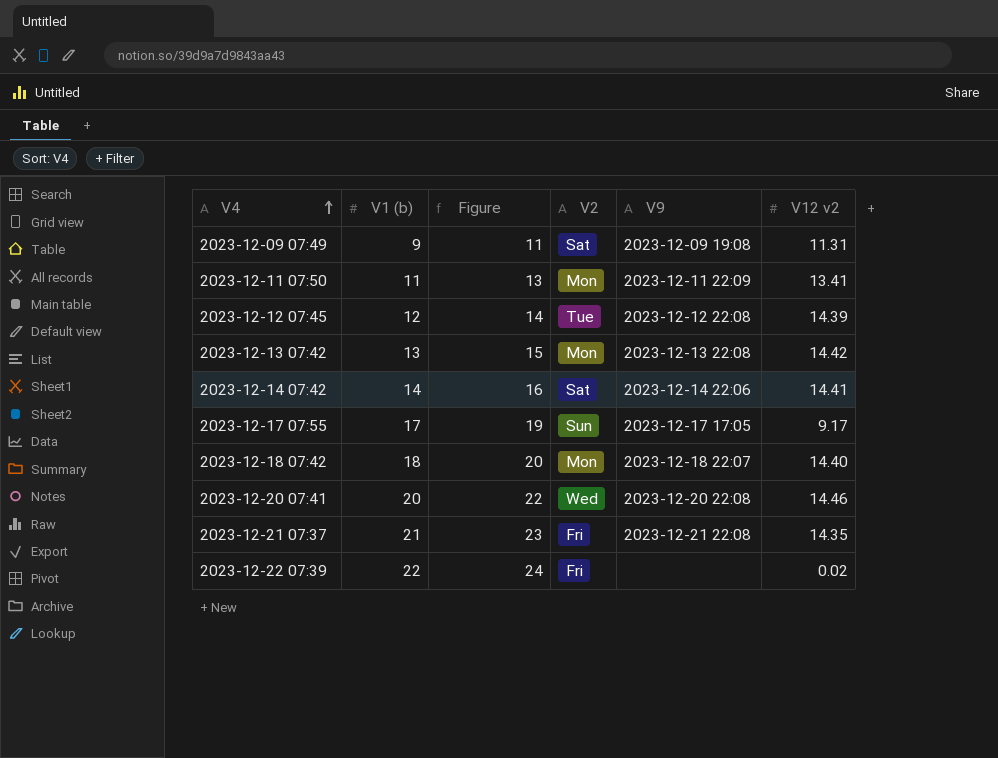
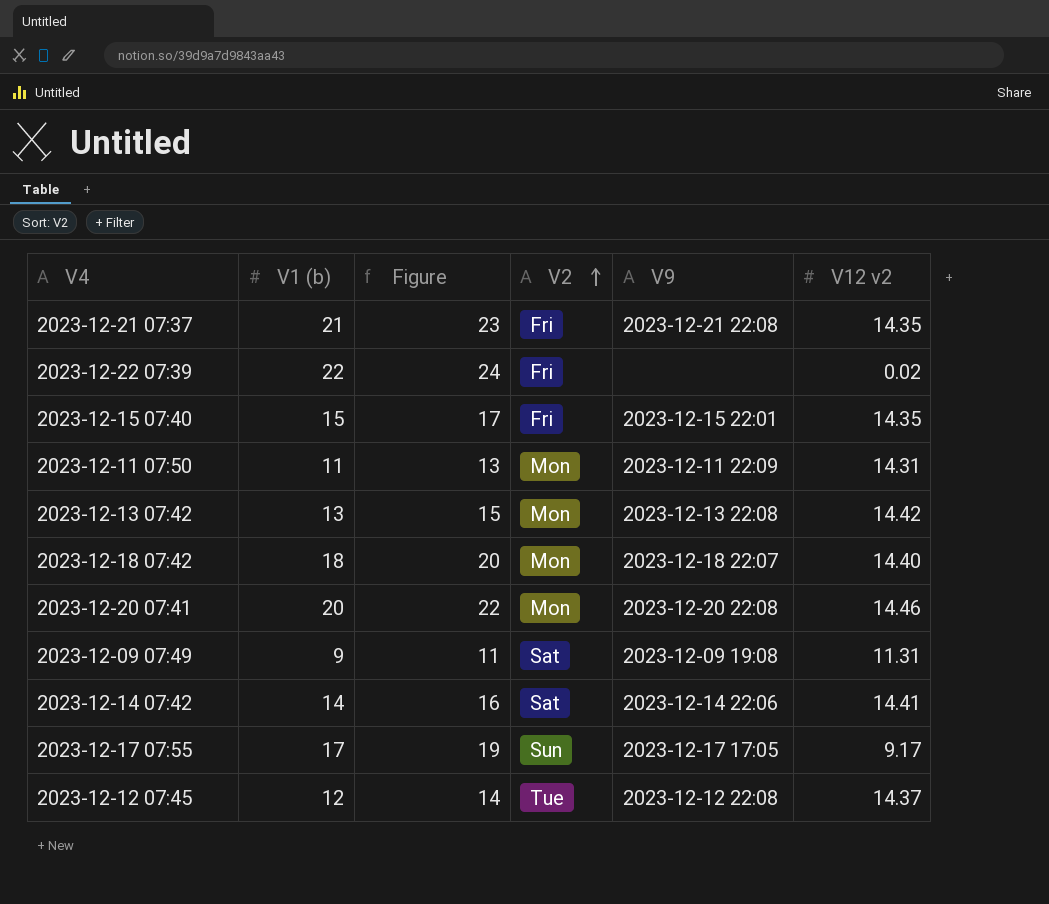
row order: V4 ascending -> V2 ascending
row 2023-12-15 07:40: none -> 15 | 17 | Fri | 2023-12-15 22:01 | 14.35
2023-12-11 07:50 | V12 v2: 13.41 -> 14.31
2023-12-20 07:41 | V2: Wed -> Mon
2023-12-12 07:45 | V12 v2: 14.39 -> 14.37

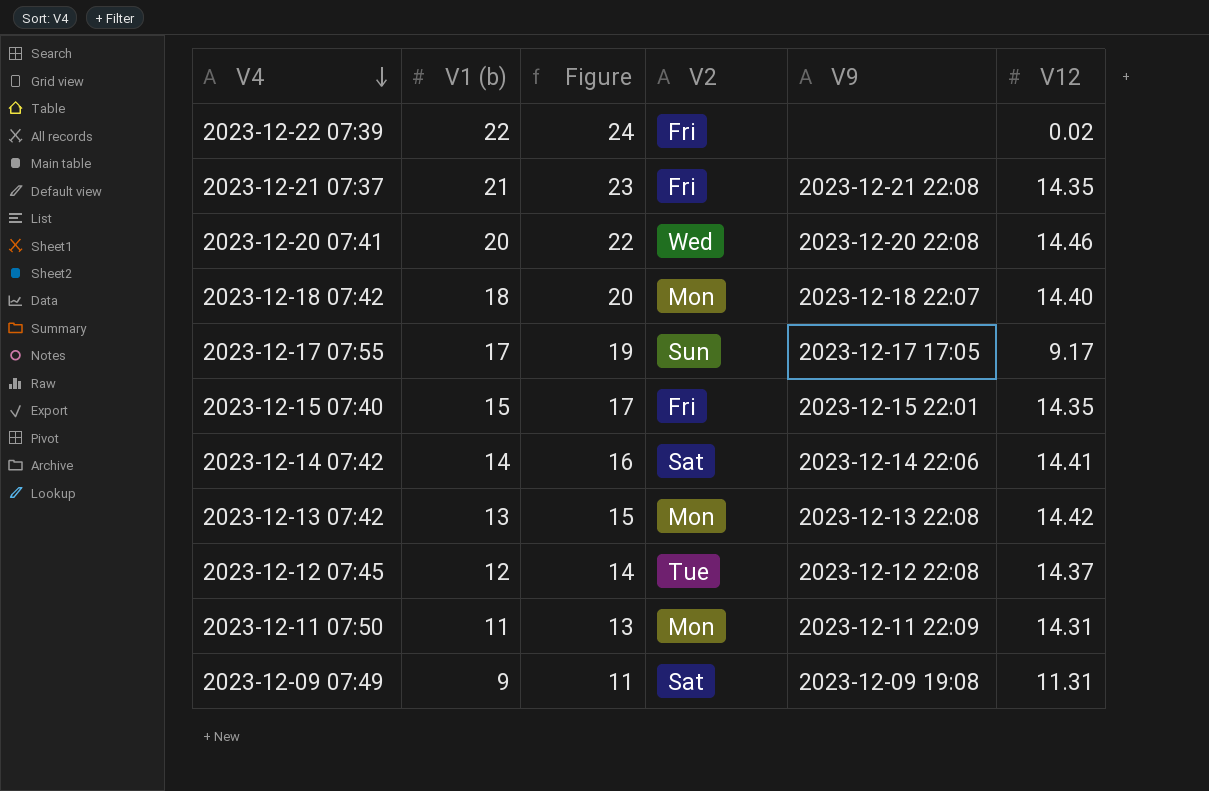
row order: V2 ascending -> V4 descending
column name: V12 v2 -> V12
2023-12-20 07:41 | V2: Mon -> Wed

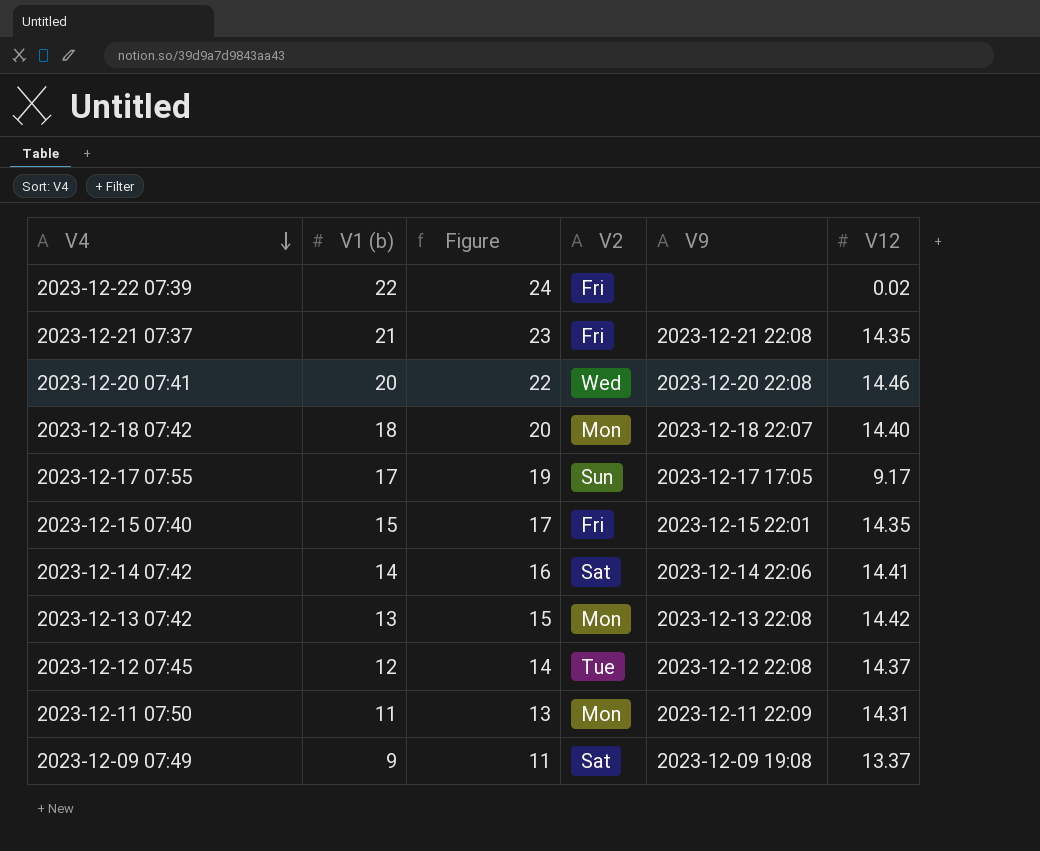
2023-12-09 07:49 | V12: 11.31 -> 13.37

